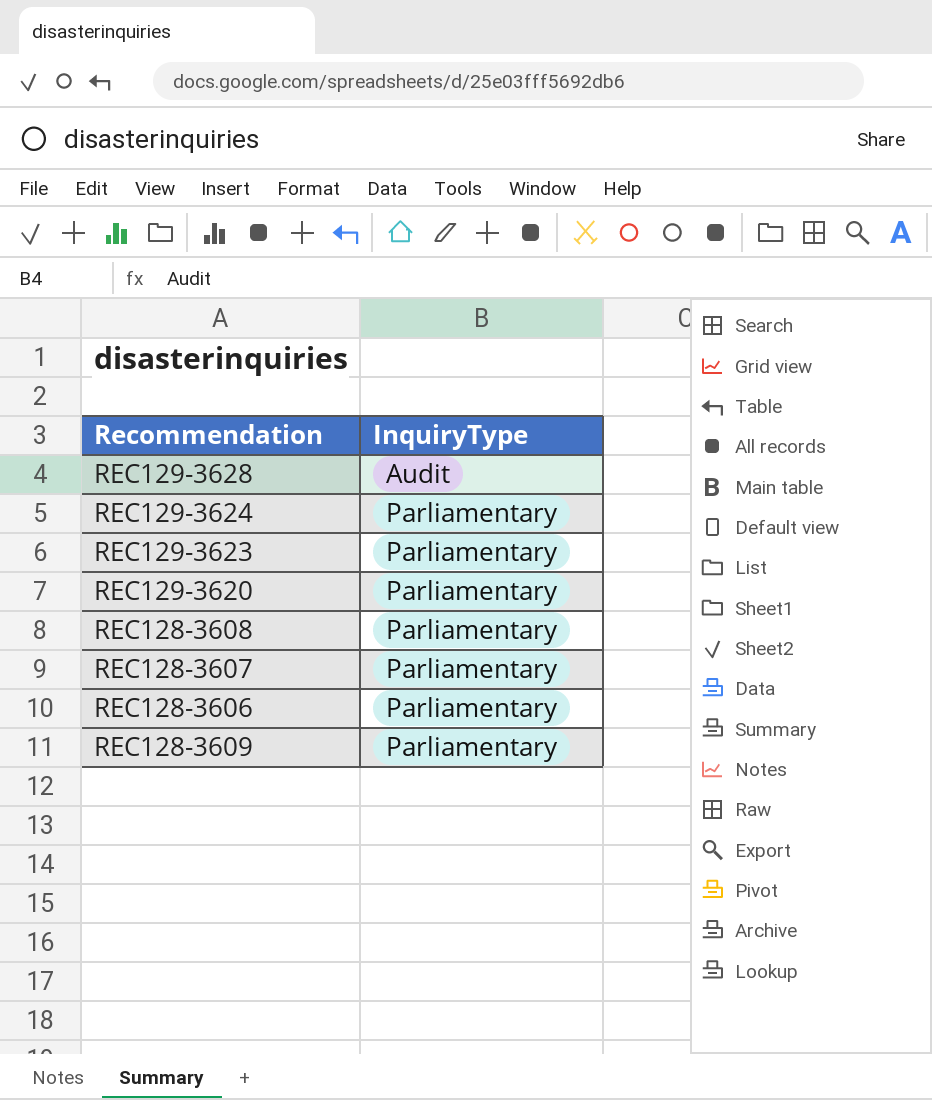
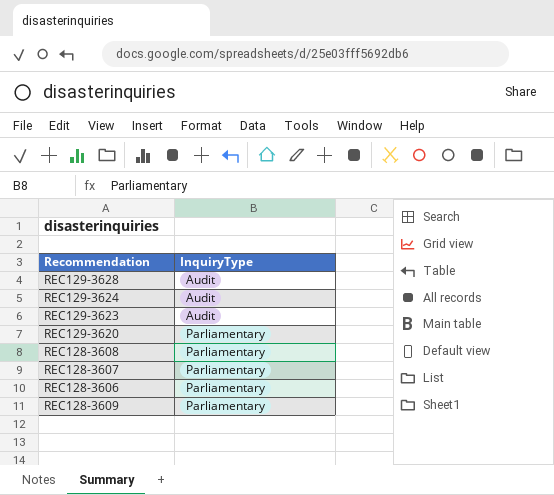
REC129-3624 | InquiryType: Parliamentary -> Audit
REC129-3623 | InquiryType: Parliamentary -> Audit

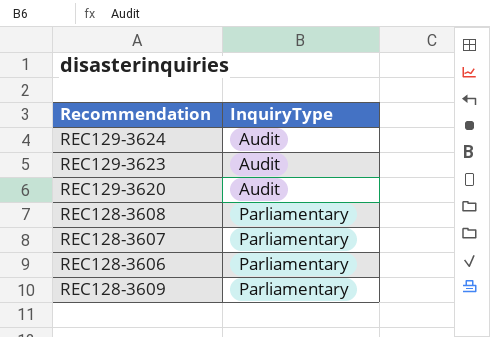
row REC129-3628: Audit -> none
REC129-3620 | InquiryType: Parliamentary -> Audit

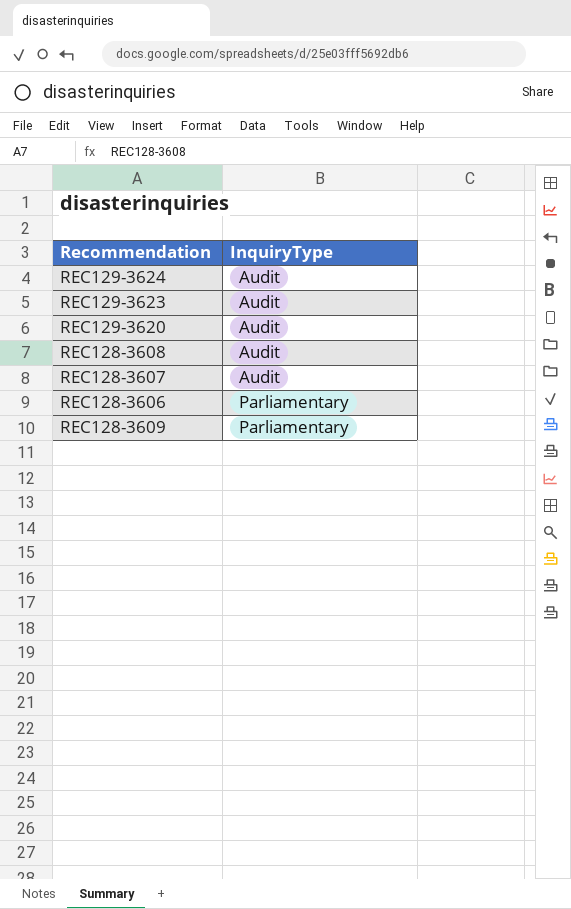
REC128-3608 | InquiryType: Parliamentary -> Audit
REC128-3607 | InquiryType: Parliamentary -> Audit

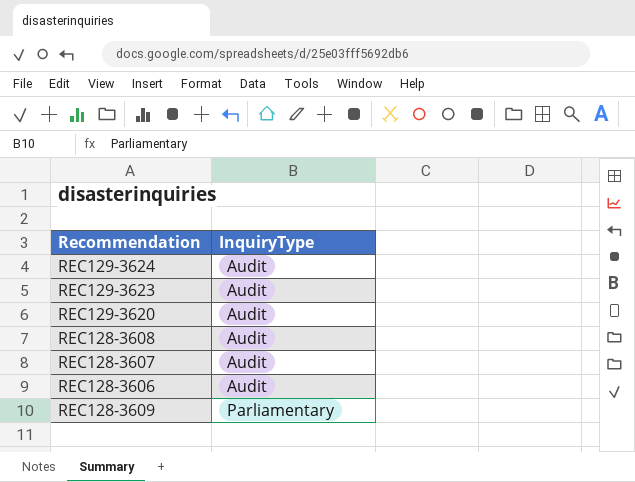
REC128-3606 | InquiryType: Parliamentary -> Audit

